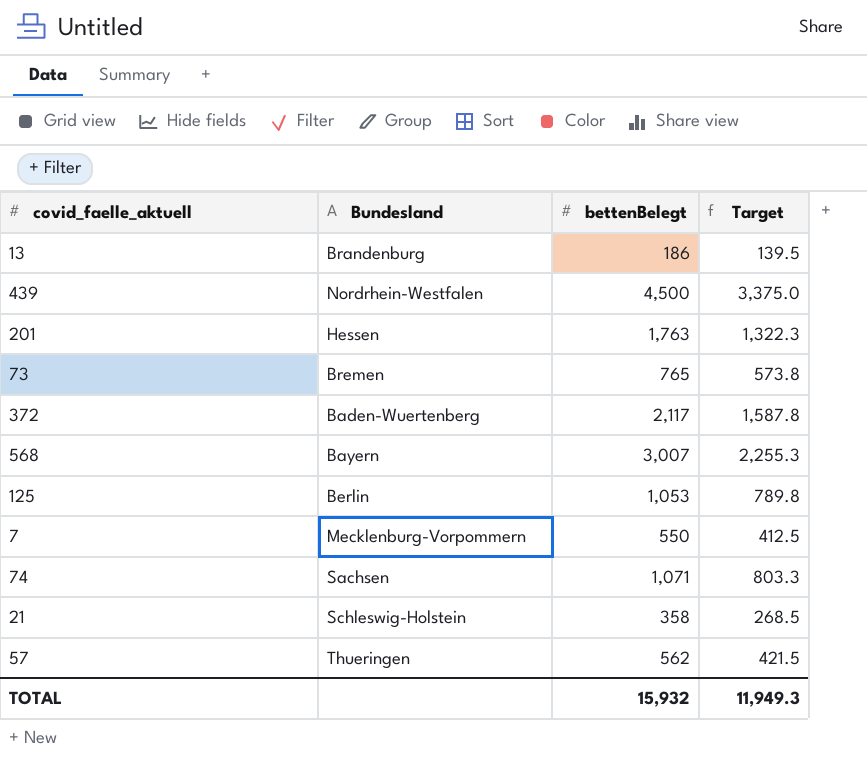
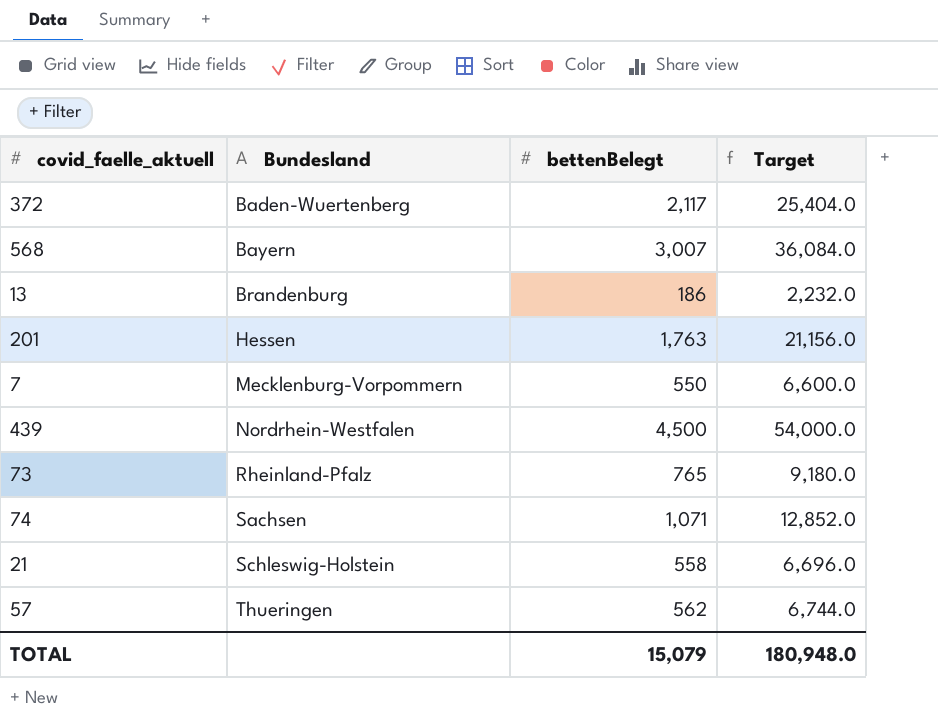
row order: none -> Bundesland ascending
column Target | formula: [bettenBelegt] * 0.75 -> [bettenBelegt] * 12
row 125: Berlin | 1,053 | 789.8 -> none
73 | Bundesland: Bremen -> Rheinland-Pfalz
21 | bettenBelegt: 358 -> 558
TOTAL | bettenBelegt: 15,932 -> 15,079
TOTAL | Target: 11,949.3 -> 180,948.0

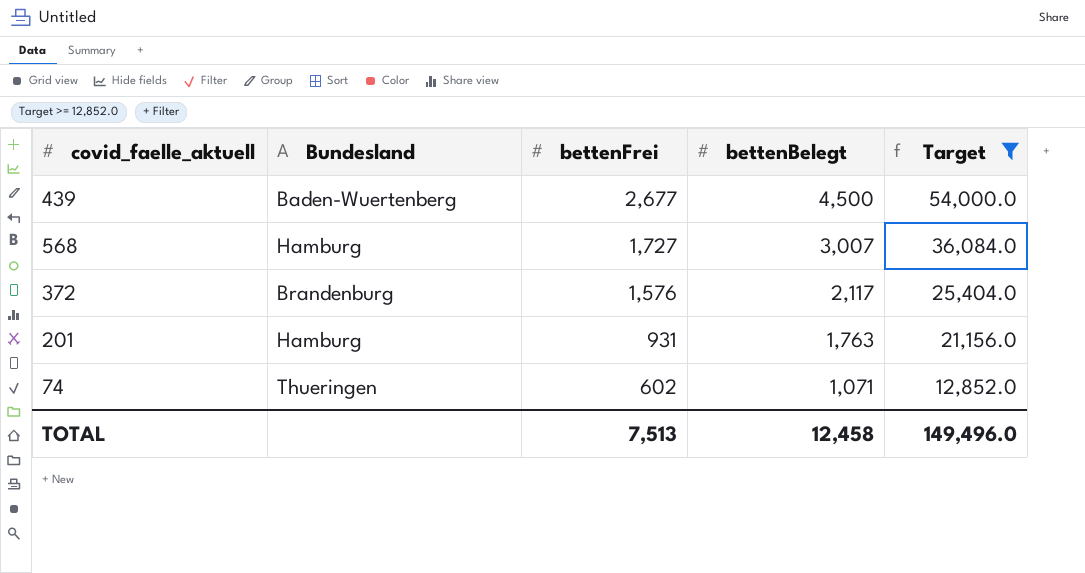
filter: none -> Target >= 12,852.0
row order: Bundesland ascending -> bettenFrei descending
column bettenFrei | position: none -> 3
439 | Bundesland: Nordrhein-Westfalen -> Baden-Wuertenberg
568 | Bundesland: Bayern -> Hamburg
372 | Bundesland: Baden-Wuertenberg -> Brandenburg
201 | Bundesland: Hessen -> Hamburg
74 | Bundesland: Sachsen -> Thueringen
TOTAL | bettenBelegt: 15,079 -> 12,458
TOTAL | Target: 180,948.0 -> 149,496.0

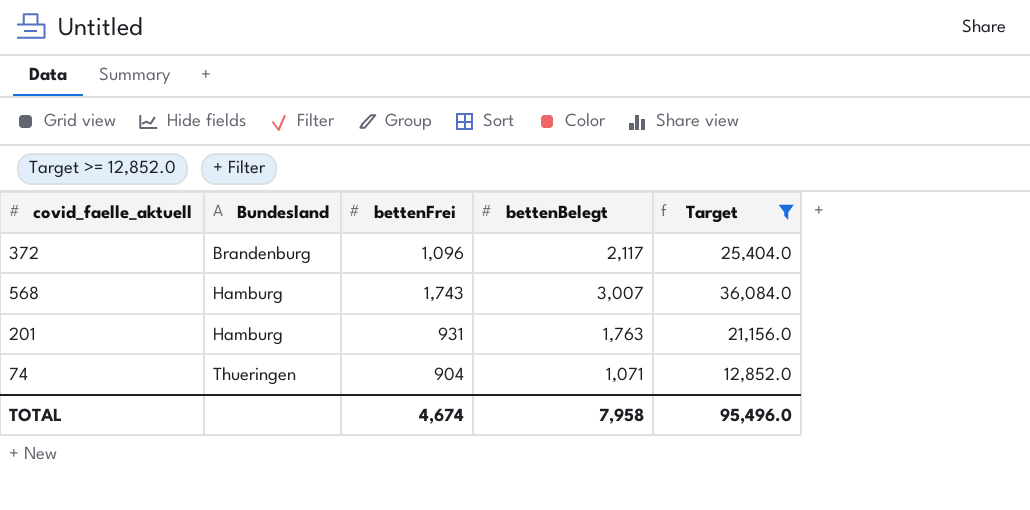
row order: bettenFrei descending -> Bundesland ascending
row 439: Baden-Wuertenberg | 2,677 | 4,500 | 54,000.0 -> none
372 | bettenFrei: 1,576 -> 1,096
568 | bettenFrei: 1,727 -> 1,743
74 | bettenFrei: 602 -> 904
TOTAL | bettenFrei: 7,513 -> 4,674
TOTAL | bettenBelegt: 12,458 -> 7,958
TOTAL | Target: 149,496.0 -> 95,496.0

